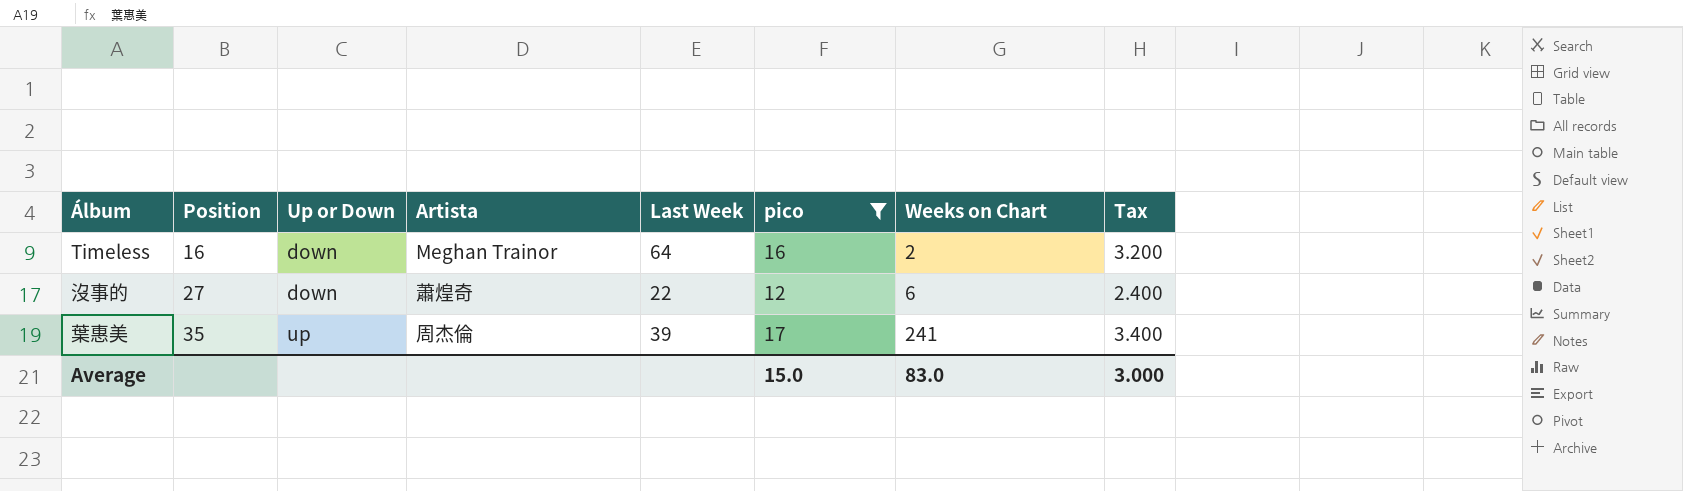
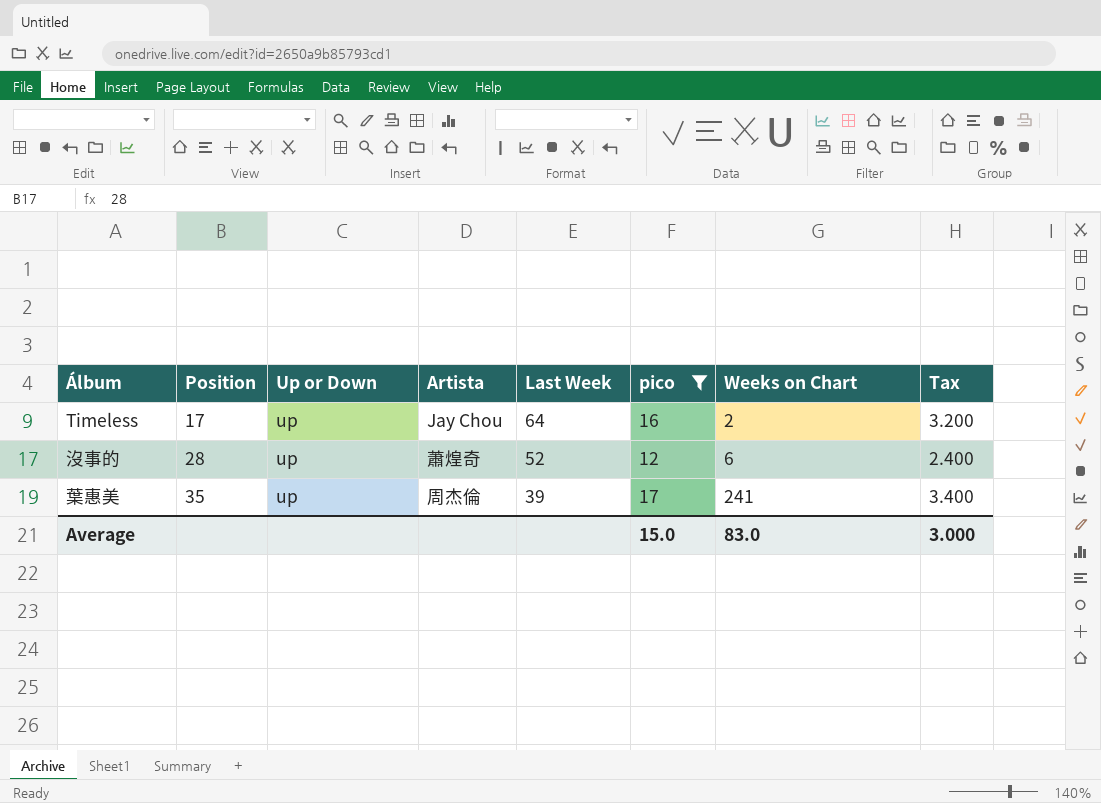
Timeless | Position: 16 -> 17
Timeless | Up or Down: down -> up
Timeless | Artista: Meghan Trainor -> Jay Chou
沒事的 | Position: 27 -> 28
沒事的 | Up or Down: down -> up
沒事的 | Last Week: 22 -> 52

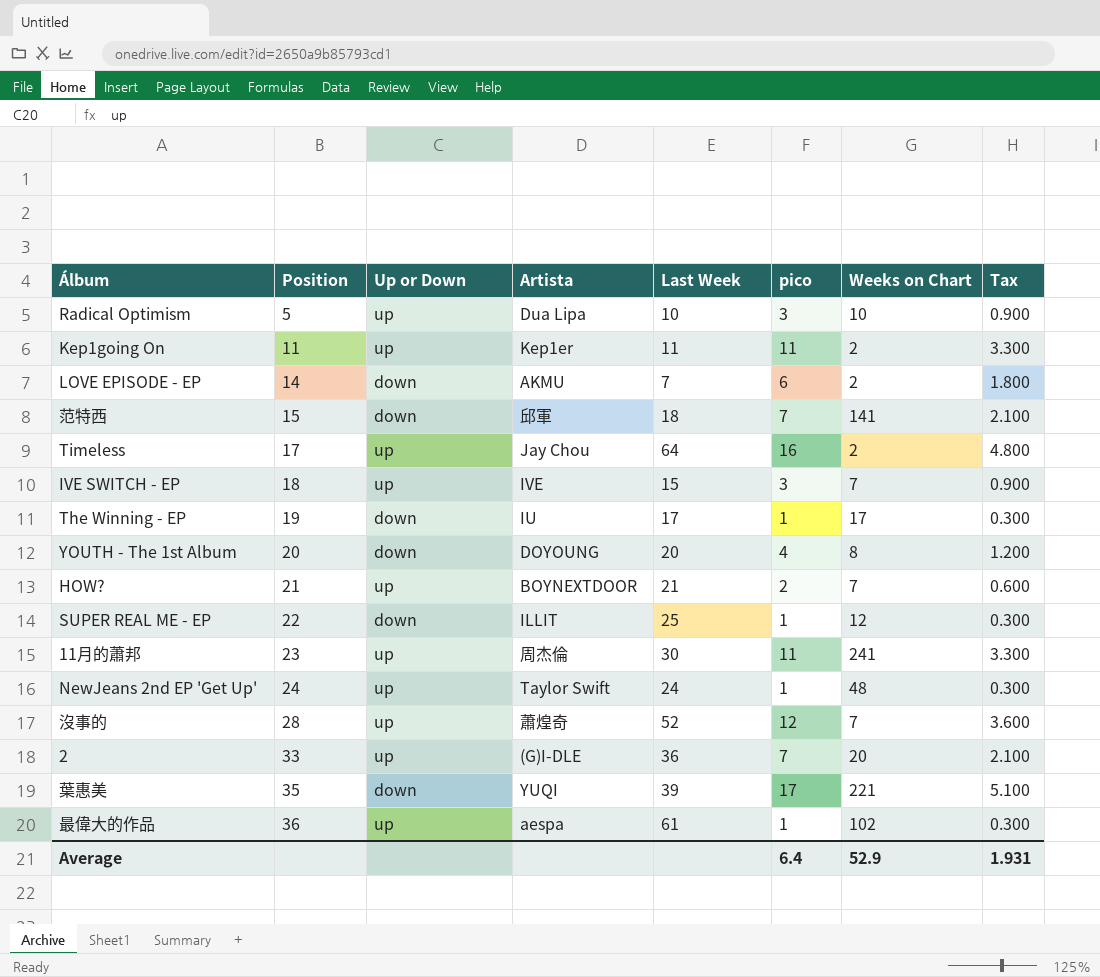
filter: pico >= 12 -> none
column Tax | formula: [pico] * 0.2 -> [pico] * 0.3
沒事的 | Weeks on Chart: 6 -> 7
葉惠美 | Up or Down: up -> down
葉惠美 | Artista: 周杰倫 -> YUQI
葉惠美 | Weeks on Chart: 241 -> 221
Average | pico: 15.0 -> 6.4
Average | Weeks on Chart: 83.0 -> 52.9
Average | Tax: 3.000 -> 1.931

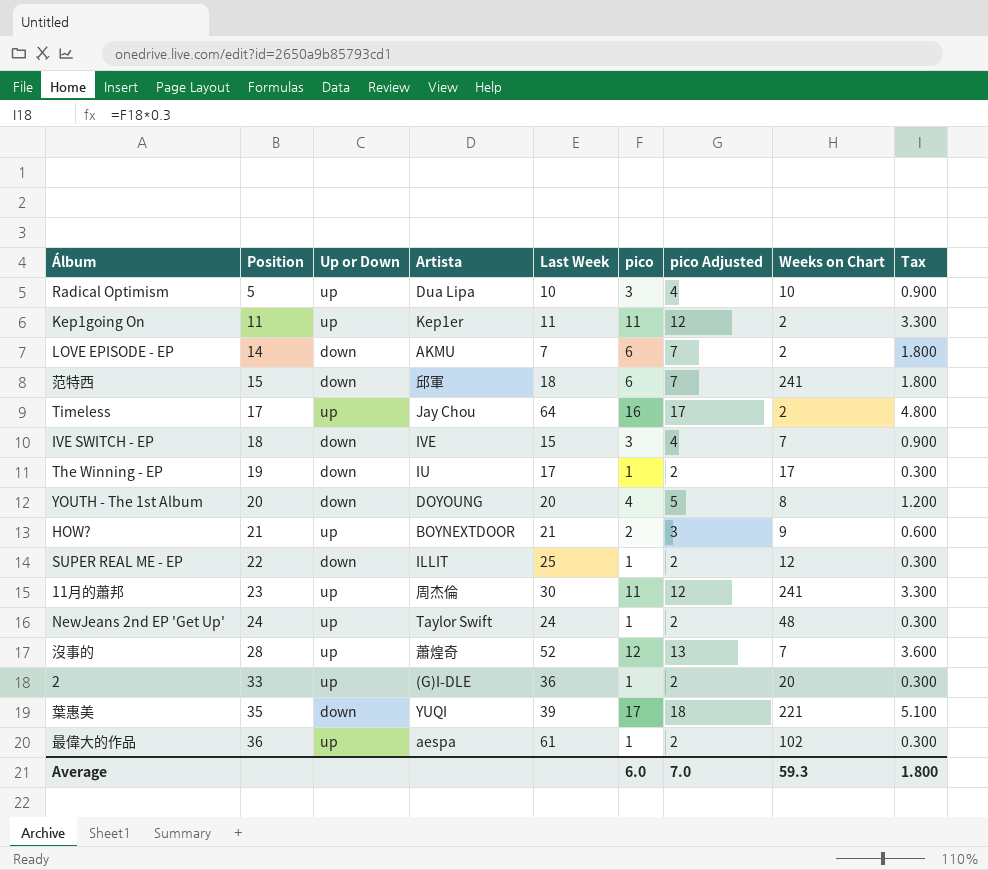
column pico Adjusted | formula: none -> [pico] + 1
范特西 | pico: 7 -> 6
范特西 | Weeks on Chart: 141 -> 241
范特西 | Tax: 2.100 -> 1.800
IVE SWITCH - EP | Up or Down: up -> down
HOW? | Weeks on Chart: 7 -> 9
2 | pico: 7 -> 1
2 | Tax: 2.100 -> 0.300
Average | pico: 6.4 -> 6.0
Average | Weeks on Chart: 52.9 -> 59.3
Average | Tax: 1.931 -> 1.800

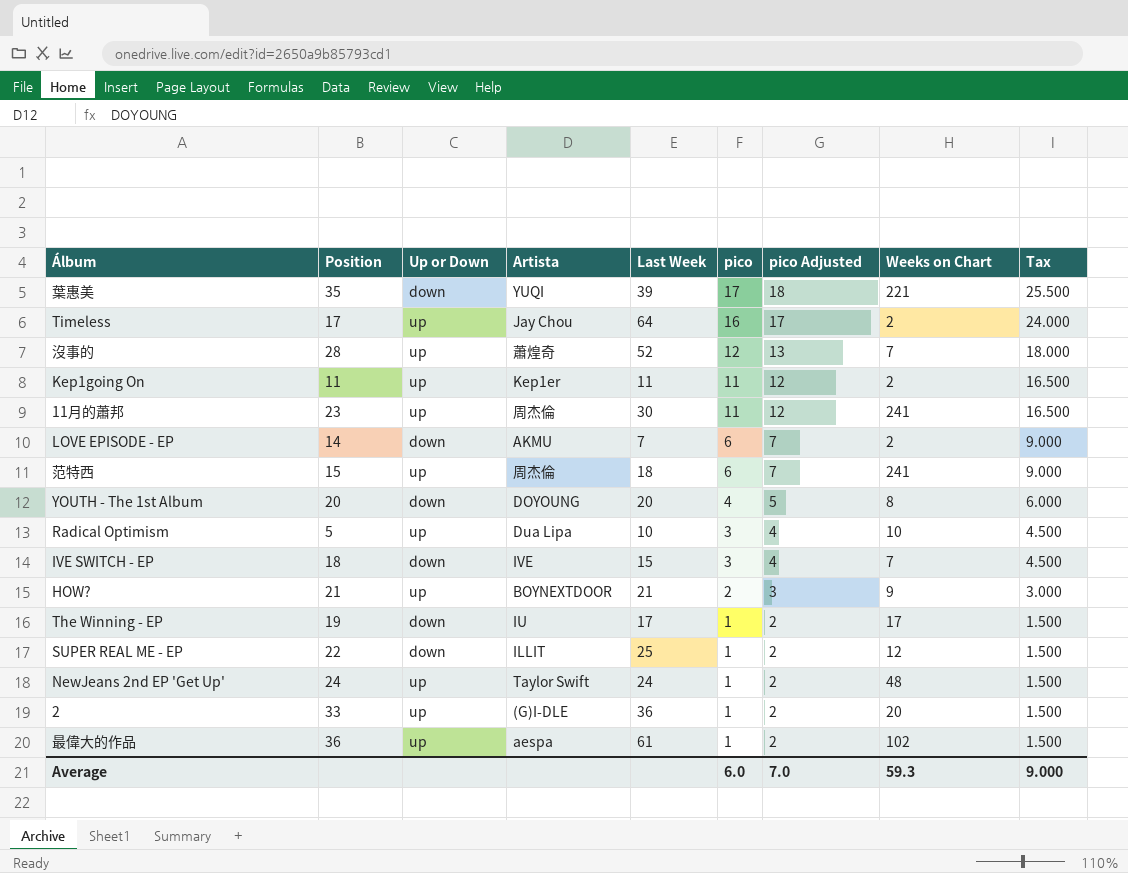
row order: Position ascending -> pico descending
column Tax | formula: [pico] * 0.3 -> [pico] * 1.5
范特西 | Up or Down: down -> up
范特西 | Artista: 邱軍 -> 周杰倫
Average | Tax: 1.800 -> 9.000

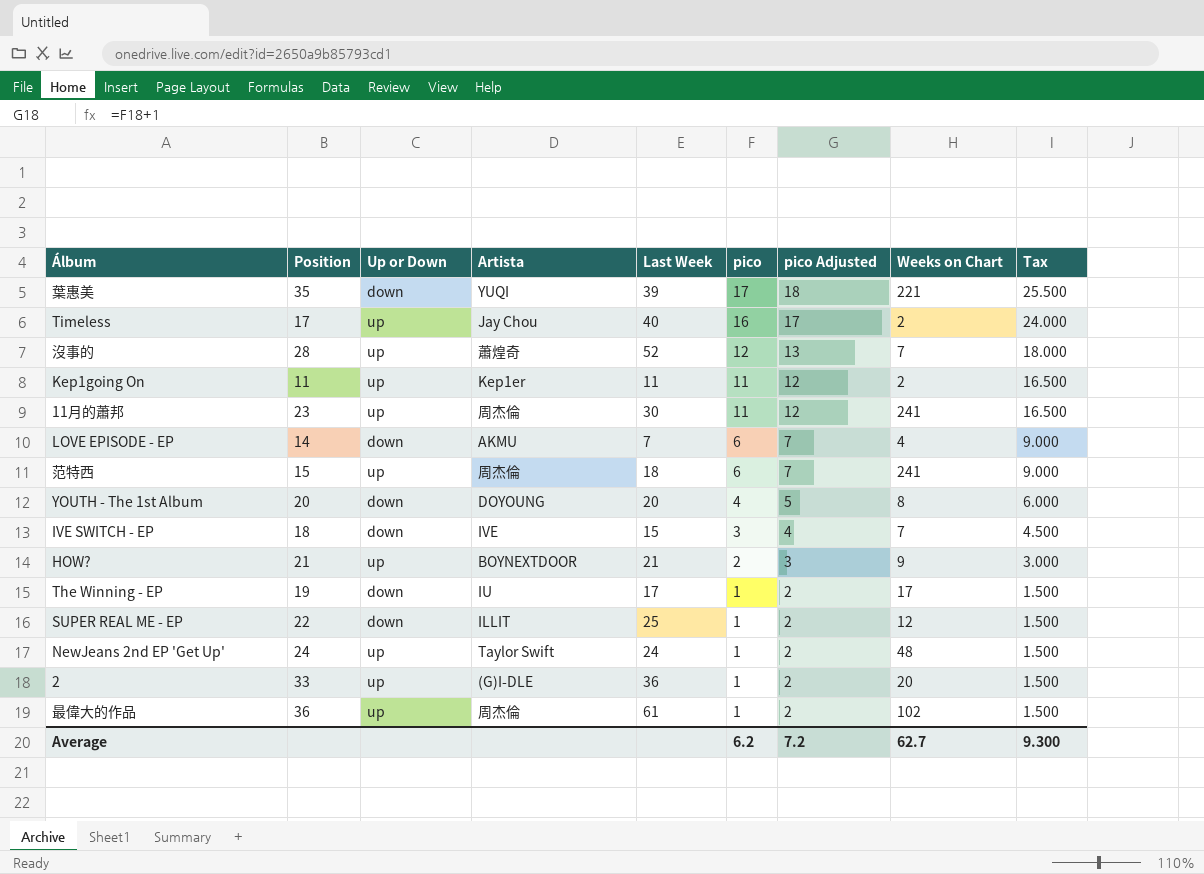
row Radical Optimism: 5 | up | Dua Lipa | 10 | 3 | 4 | 10 | 4.500 -> none
Timeless | Last Week: 64 -> 40
LOVE EPISODE - EP | Weeks on Chart: 2 -> 4
最偉大的作品 | Artista: aespa -> 周杰倫
Average | pico: 6.0 -> 6.2
Average | pico Adjusted: 7.0 -> 7.2
Average | Weeks on Chart: 59.3 -> 62.7
Average | Tax: 9.000 -> 9.300

